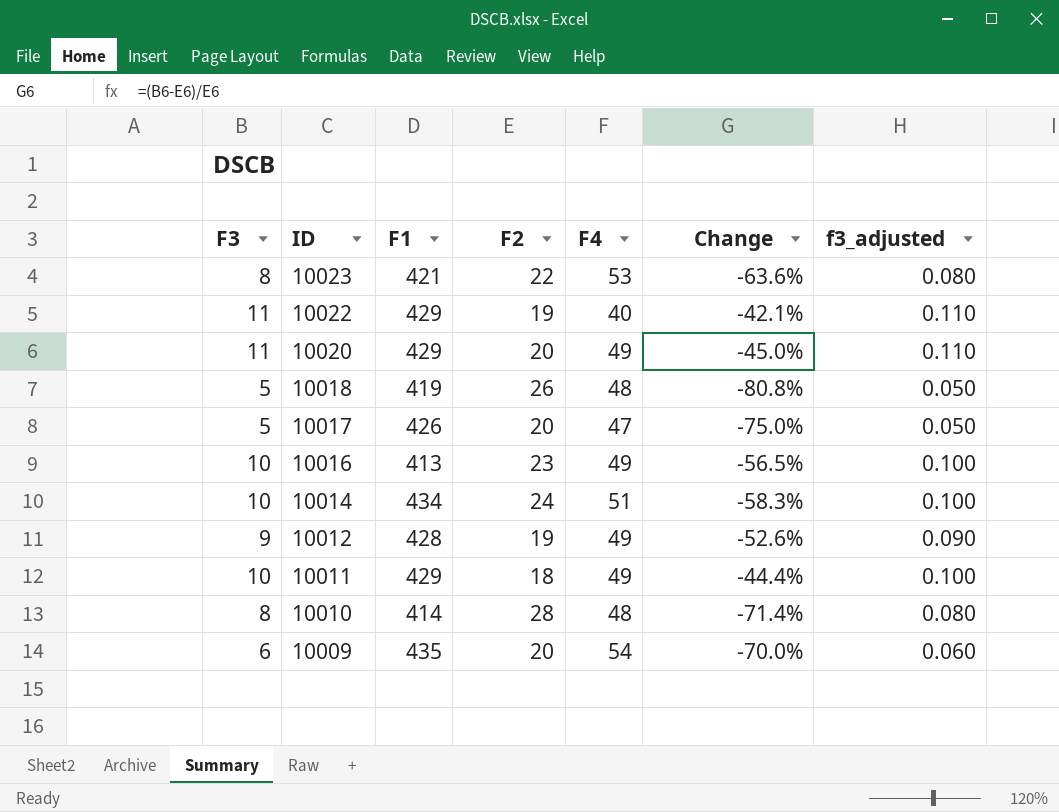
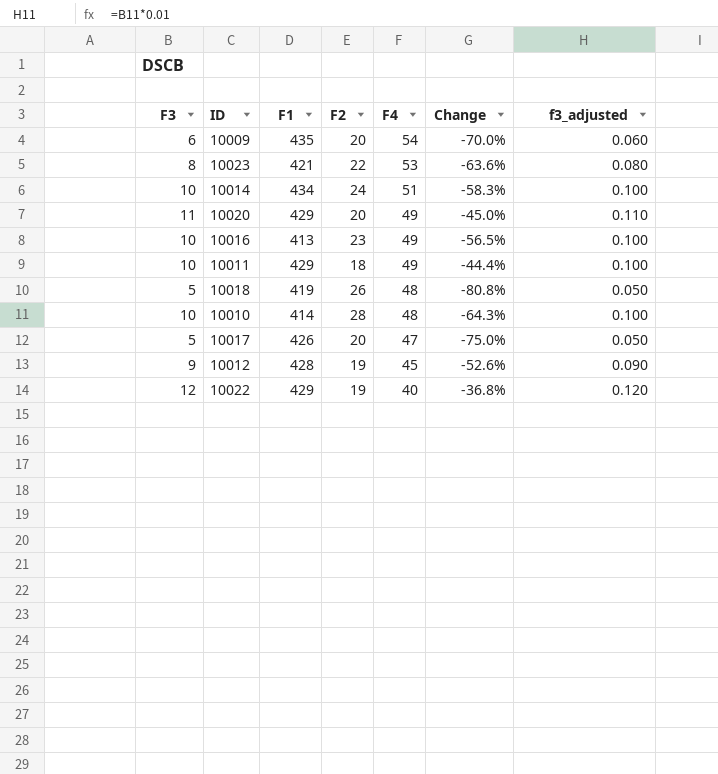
row order: ID descending -> F4 descending
10010 | F3: 8 -> 10
10010 | Change: -71.4% -> -64.3%
10010 | f3_adjusted: 0.080 -> 0.100
10012 | F4: 49 -> 45
10022 | F3: 11 -> 12
10022 | Change: -42.1% -> -36.8%
10022 | f3_adjusted: 0.110 -> 0.120

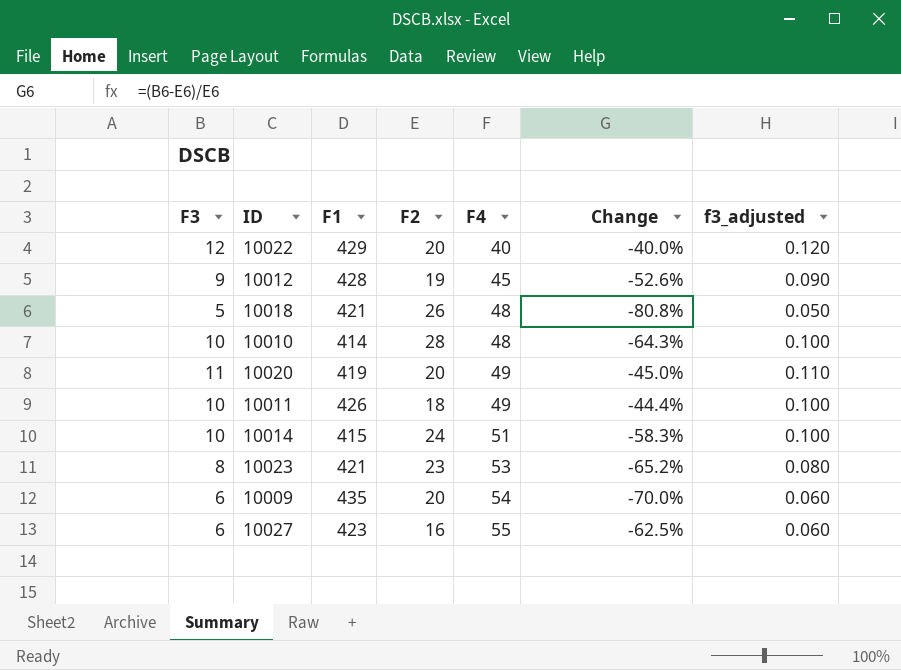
row order: F4 descending -> F4 ascending
row 10016: 10 | 413 | 23 | 49 | -56.5% | 0.100 -> none
row 10017: 5 | 426 | 20 | 47 | -75.0% | 0.050 -> none
10022 | F2: 19 -> 20
10022 | Change: -36.8% -> -40.0%
10018 | F1: 419 -> 421
10020 | F1: 429 -> 419
10011 | F1: 429 -> 426
10014 | F1: 434 -> 415
10023 | F2: 22 -> 23
10023 | Change: -63.6% -> -65.2%
row 10027: none -> 6 | 423 | 16 | 55 | -62.5% | 0.060

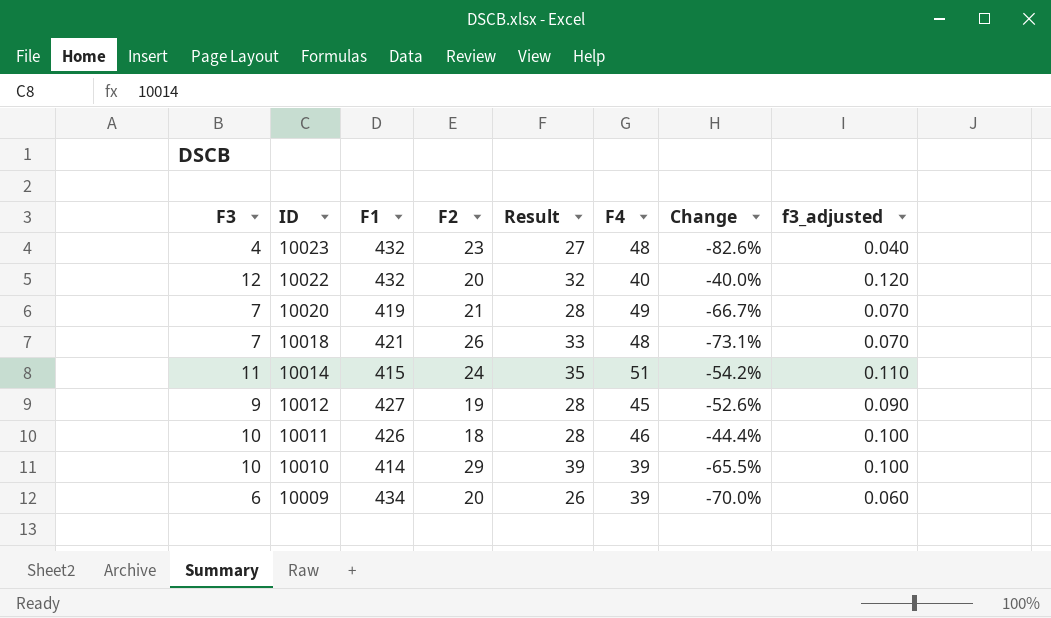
row order: F4 ascending -> ID descending
column Result | formula: none -> [F3] + [F2]
row 10027: 6 | 423 | 16 | 55 | -62.5% | 0.060 -> none
10023 | F3: 8 -> 4
10023 | F1: 421 -> 432
10023 | F4: 53 -> 48
10023 | Change: -65.2% -> -82.6%
10023 | f3_adjusted: 0.080 -> 0.040
10022 | F1: 429 -> 432
10020 | F3: 11 -> 7
10020 | F2: 20 -> 21
10020 | Change: -45.0% -> -66.7%
10020 | f3_adjusted: 0.110 -> 0.070
10018 | F3: 5 -> 7
10018 | Change: -80.8% -> -73.1%
10018 | f3_adjusted: 0.050 -> 0.070
10014 | F3: 10 -> 11
10014 | Change: -58.3% -> -54.2%
10014 | f3_adjusted: 0.100 -> 0.110
10012 | F1: 428 -> 427
10011 | F4: 49 -> 46
10010 | F2: 28 -> 29
10010 | F4: 48 -> 39
10010 | Change: -64.3% -> -65.5%
10009 | F1: 435 -> 434
10009 | F4: 54 -> 39

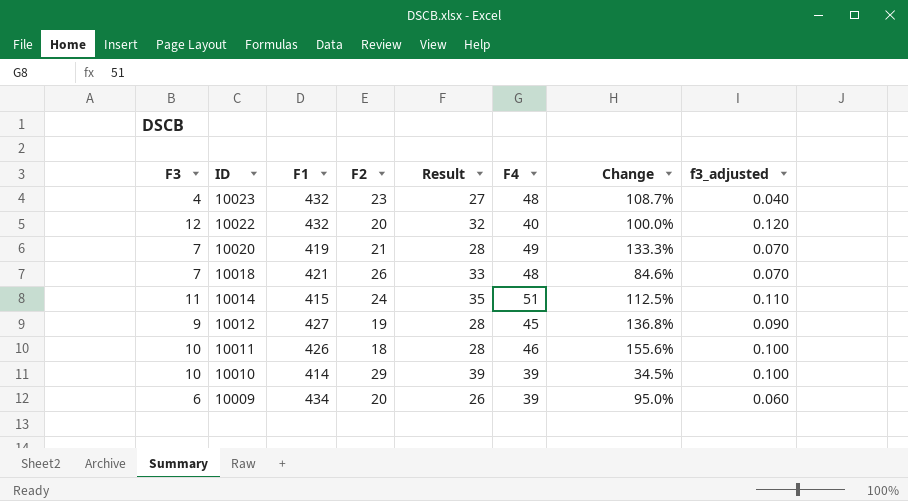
column Change | formula: ([F3] - [F2]) / [F2] -> ([F4] - [F2]) / [F2]

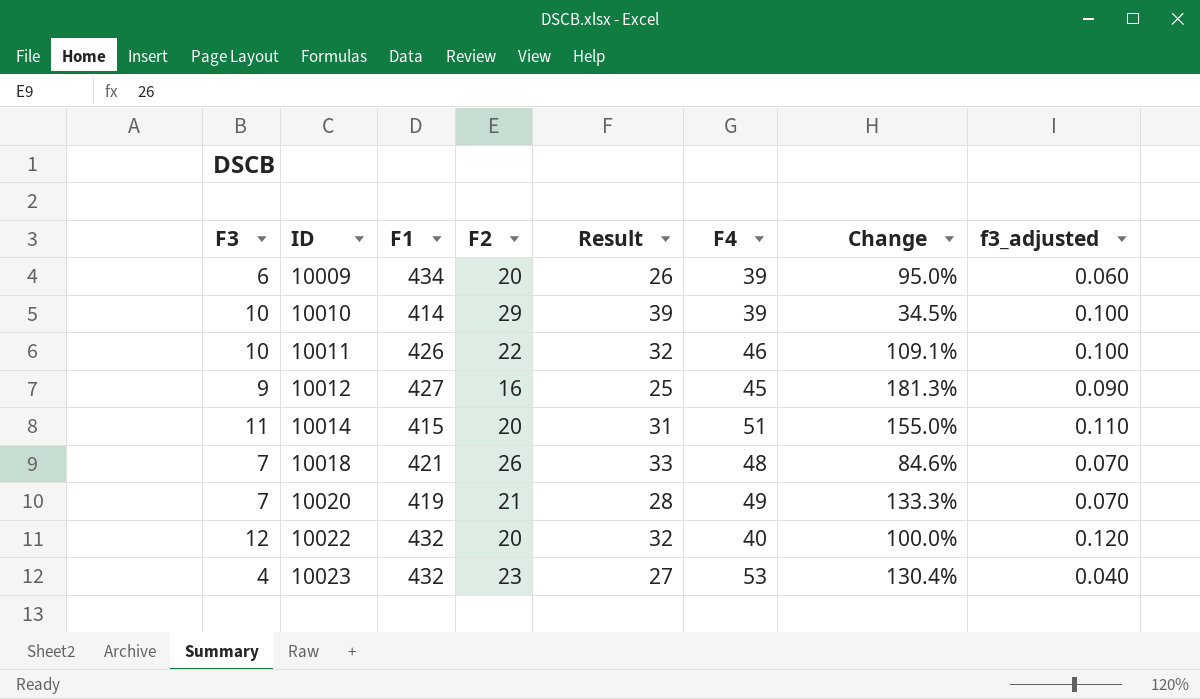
row order: ID descending -> ID ascending
10011 | F2: 18 -> 22
10011 | Result: 28 -> 32
10011 | Change: 155.6% -> 109.1%
10012 | F2: 19 -> 16
10012 | Result: 28 -> 25
10012 | Change: 136.8% -> 181.3%
10014 | F2: 24 -> 20
10014 | Result: 35 -> 31
10014 | Change: 112.5% -> 155.0%
10023 | F4: 48 -> 53
10023 | Change: 108.7% -> 130.4%

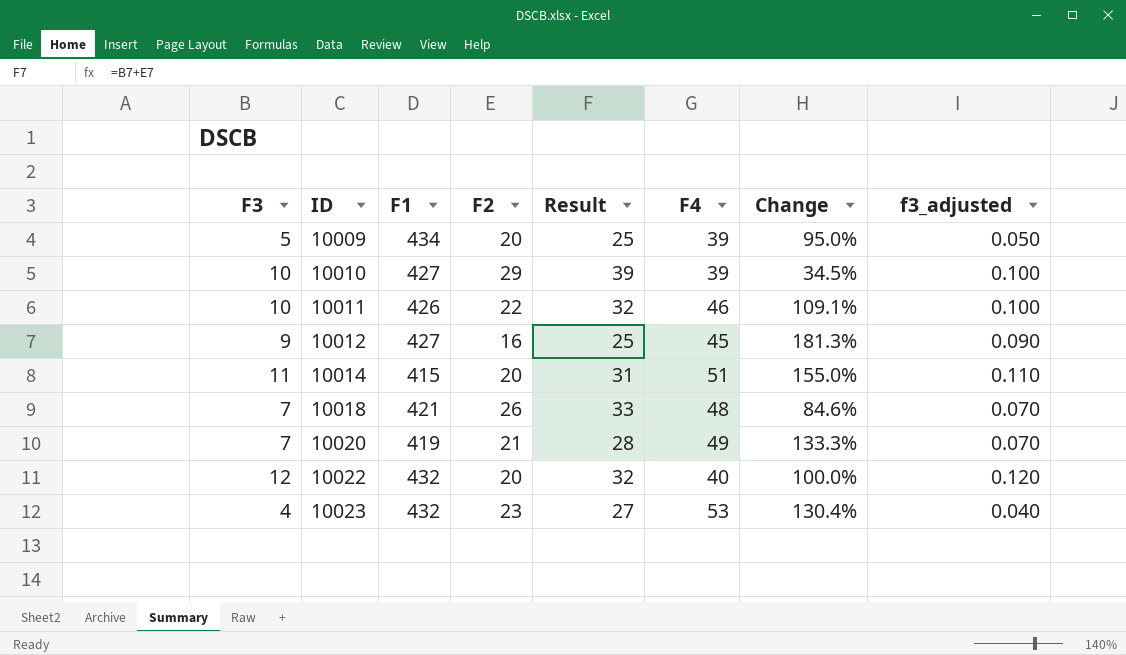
10009 | F3: 6 -> 5
10009 | Result: 26 -> 25
10009 | f3_adjusted: 0.060 -> 0.050
10010 | F1: 414 -> 427

